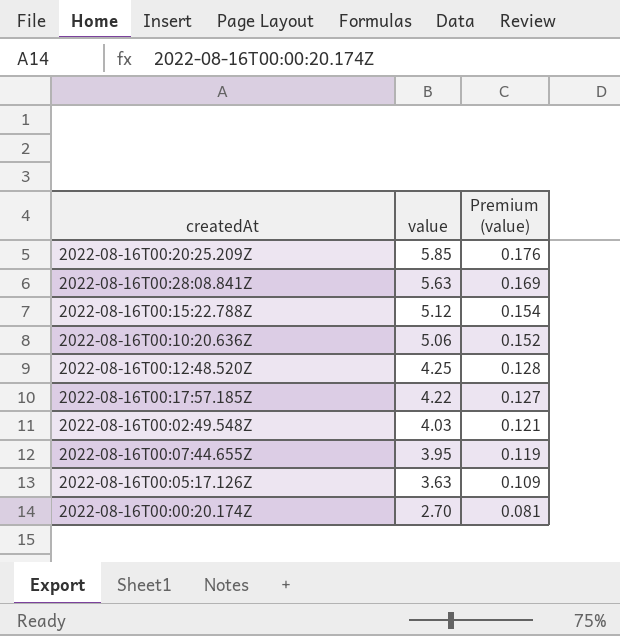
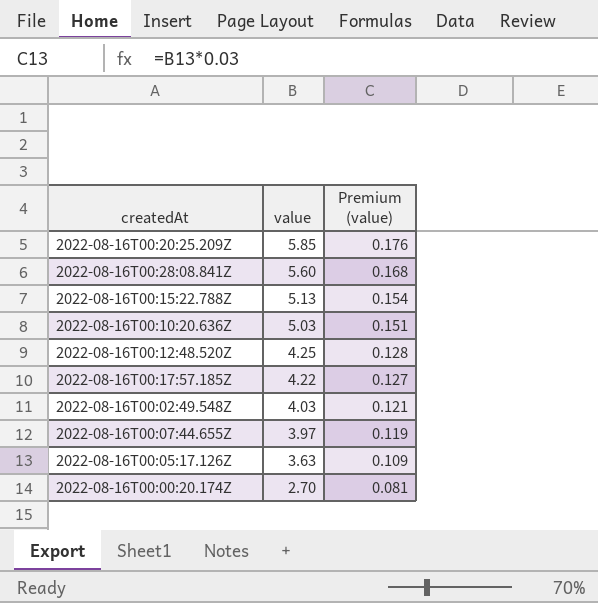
2022-08-16T00:28:08.841Z | value: 5.63 -> 5.60
2022-08-16T00:28:08.841Z | Premium (value): 0.169 -> 0.168
2022-08-16T00:15:22.788Z | value: 5.12 -> 5.13
2022-08-16T00:10:20.636Z | value: 5.06 -> 5.03
2022-08-16T00:10:20.636Z | Premium (value): 0.152 -> 0.151
2022-08-16T00:07:44.655Z | value: 3.95 -> 3.97

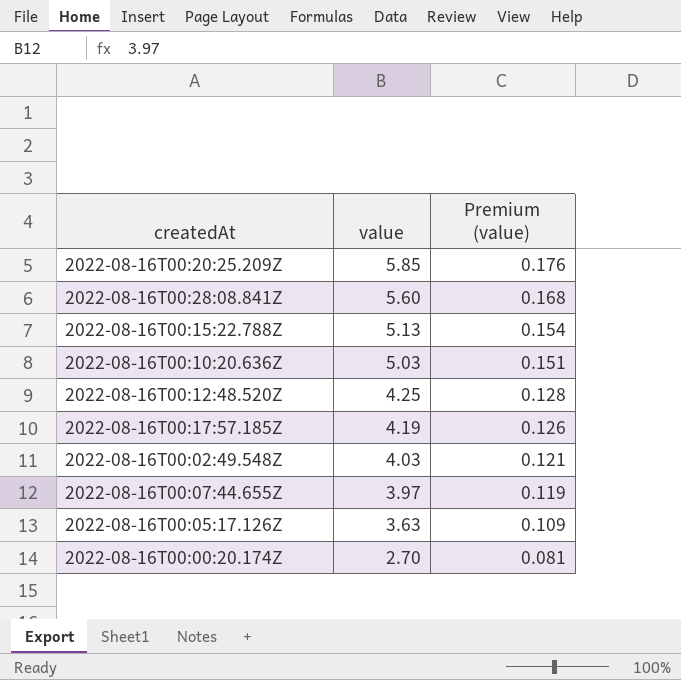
2022-08-16T00:17:57.185Z | value: 4.22 -> 4.19
2022-08-16T00:17:57.185Z | Premium (value): 0.127 -> 0.126

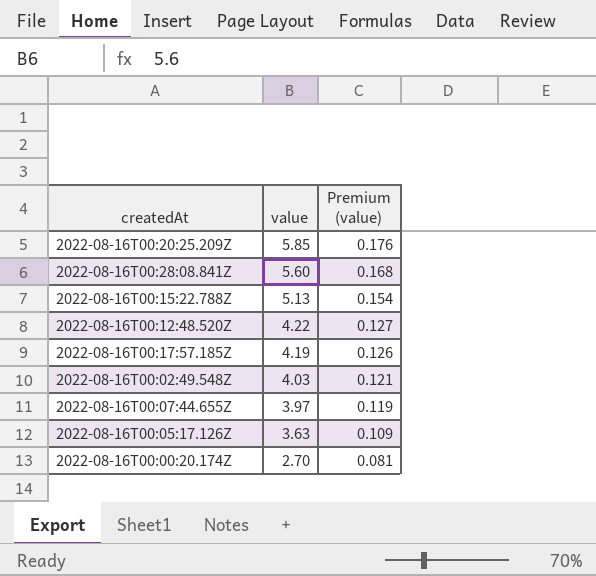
row 2022-08-16T00:10:20.636Z: 5.03 | 0.151 -> none
2022-08-16T00:12:48.520Z | value: 4.25 -> 4.22
2022-08-16T00:12:48.520Z | Premium (value): 0.128 -> 0.127

